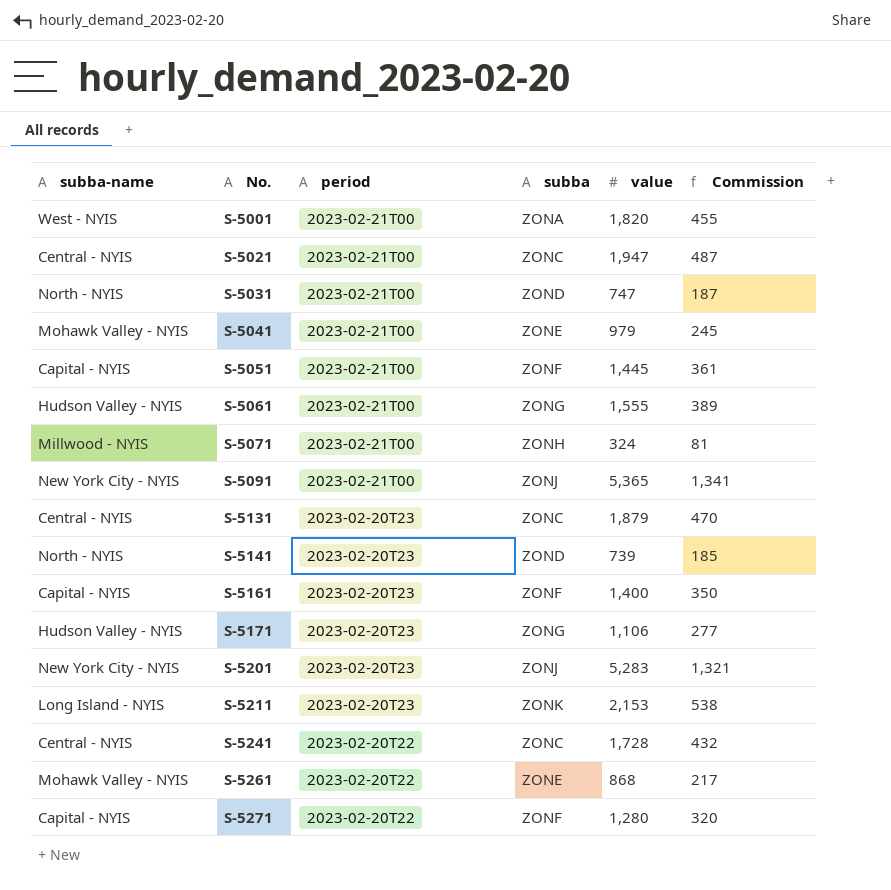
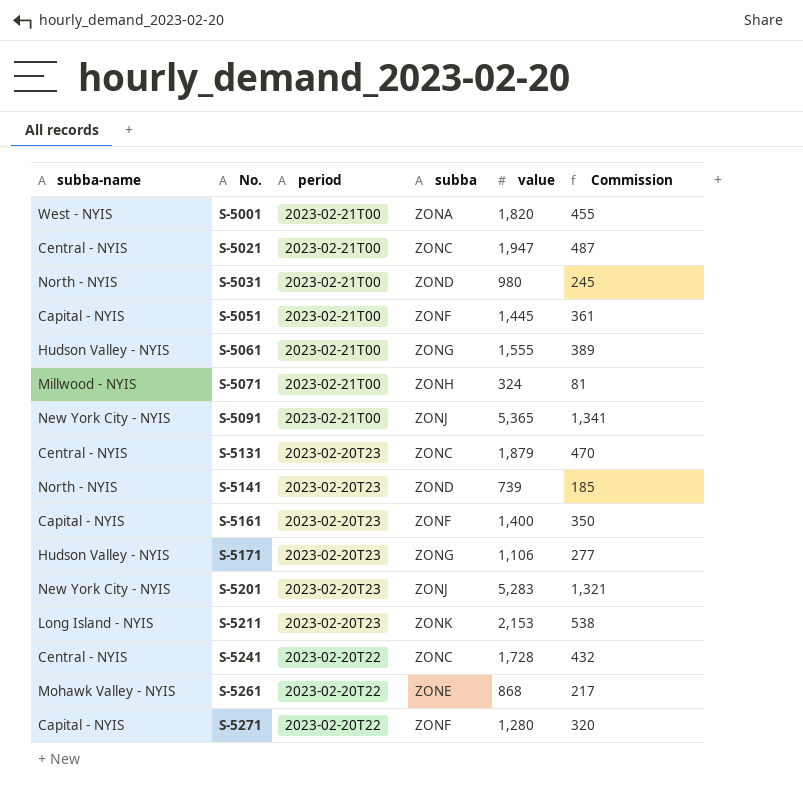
row S-5041: Mohawk Valley - NYIS | 2023-02-21T00 | ZONE | 979 | 245 -> none
S-5031 | value: 747 -> 980
S-5031 | Commission: 187 -> 245

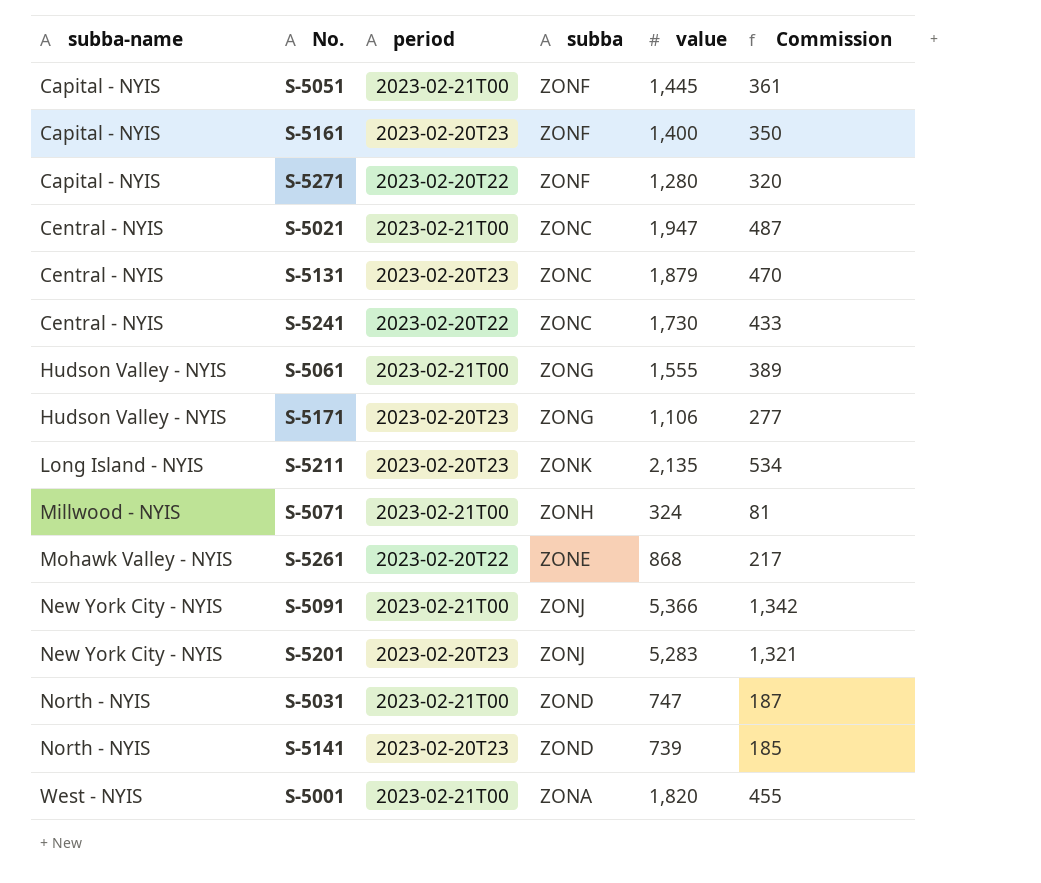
row order: No. ascending -> subba-name ascending
S-5241 | value: 1,728 -> 1,730
S-5241 | Commission: 432 -> 433
S-5211 | value: 2,153 -> 2,135
S-5211 | Commission: 538 -> 534
S-5091 | value: 5,365 -> 5,366
S-5091 | Commission: 1,341 -> 1,342
S-5031 | value: 980 -> 747
S-5031 | Commission: 245 -> 187

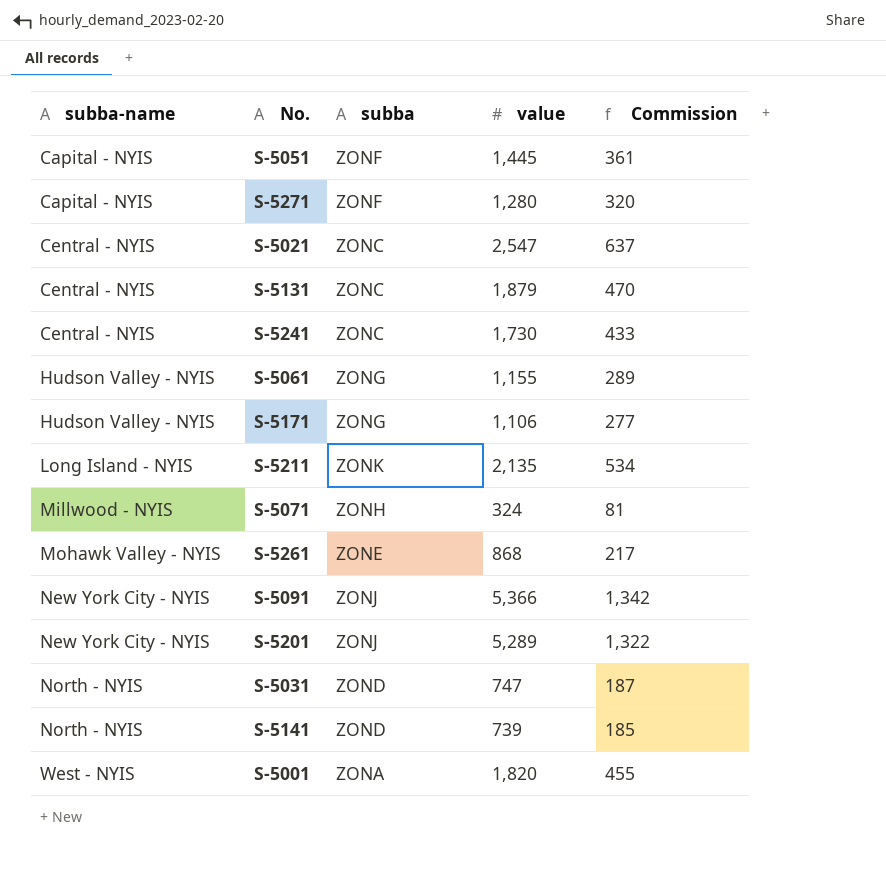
column period | position: 3 -> none
row S-5161: Capital - NYIS | 2023-02-20T23 | ZONF | 1,400 | 350 -> none
S-5021 | value: 1,947 -> 2,547
S-5021 | Commission: 487 -> 637
S-5061 | value: 1,555 -> 1,155
S-5061 | Commission: 389 -> 289
S-5201 | value: 5,283 -> 5,289
S-5201 | Commission: 1,321 -> 1,322

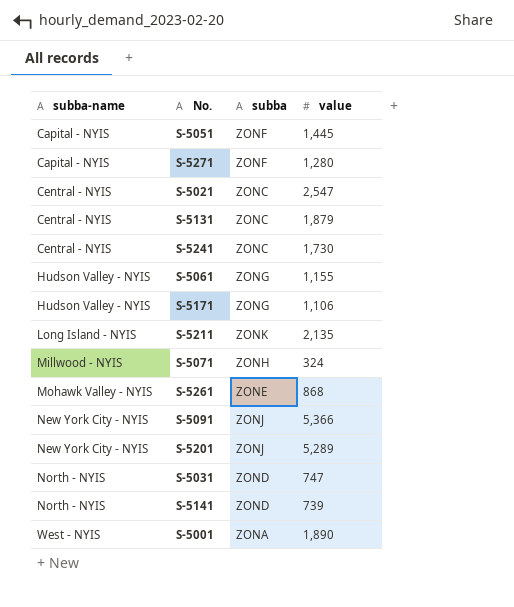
column Commission | formula: [value] * 0.25 -> none
S-5001 | value: 1,820 -> 1,890

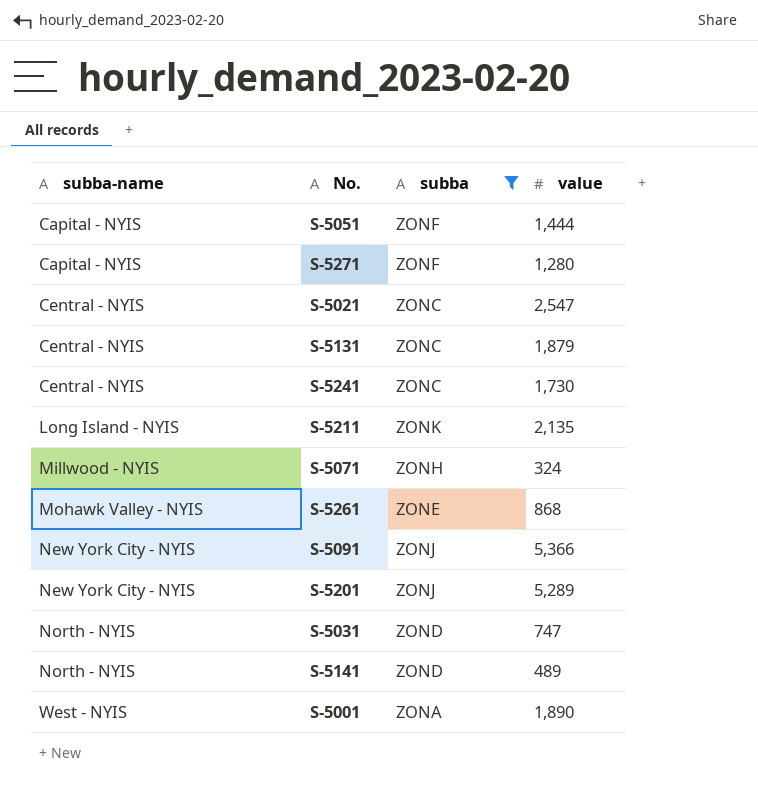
filter: none -> subba != ZONG
S-5051 | value: 1,445 -> 1,444
S-5141 | value: 739 -> 489

